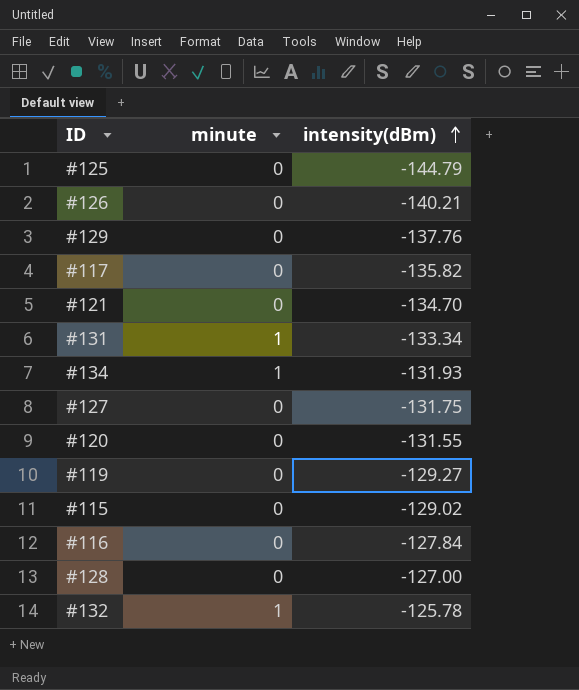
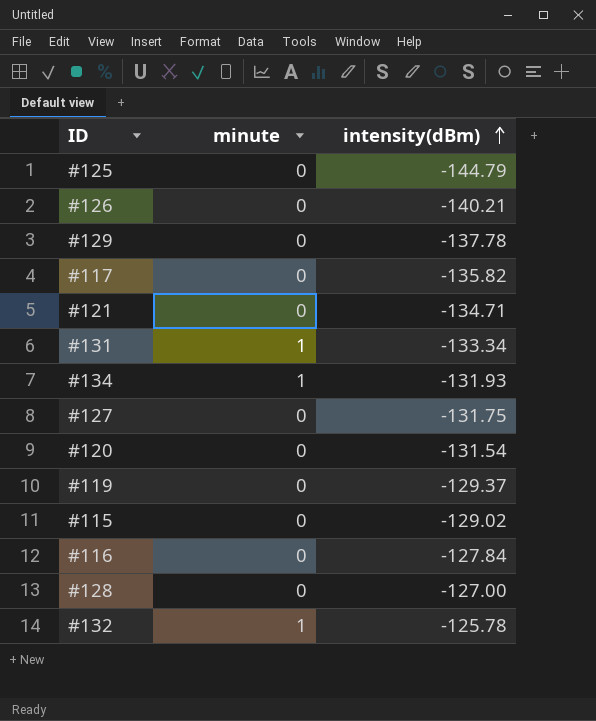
#129 | intensity(dBm): -137.76 -> -137.78
#121 | intensity(dBm): -134.70 -> -134.71
#120 | intensity(dBm): -131.55 -> -131.54
#119 | intensity(dBm): -129.27 -> -129.37

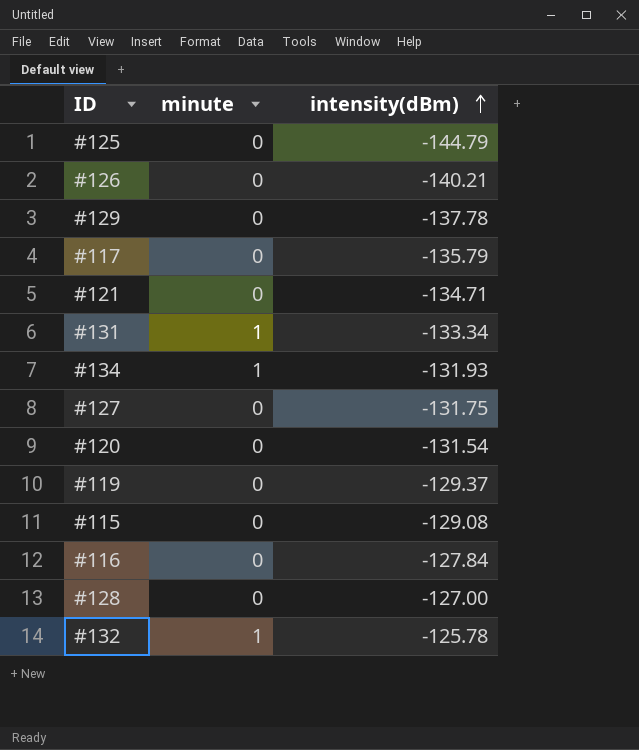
#117 | intensity(dBm): -135.82 -> -135.79
#115 | intensity(dBm): -129.02 -> -129.08

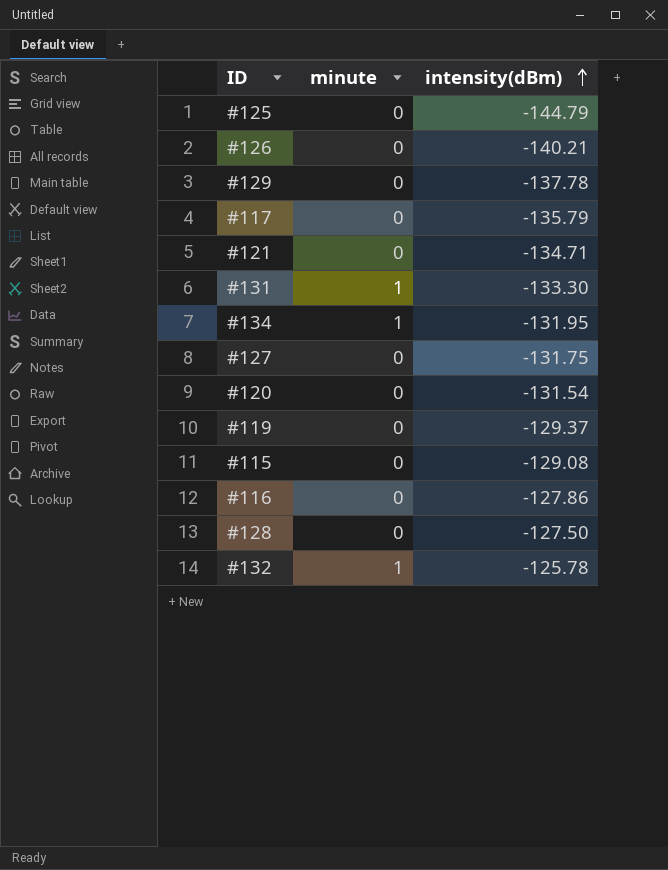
#131 | intensity(dBm): -133.34 -> -133.30
#134 | intensity(dBm): -131.93 -> -131.95
#116 | intensity(dBm): -127.84 -> -127.86
#128 | intensity(dBm): -127.00 -> -127.50

